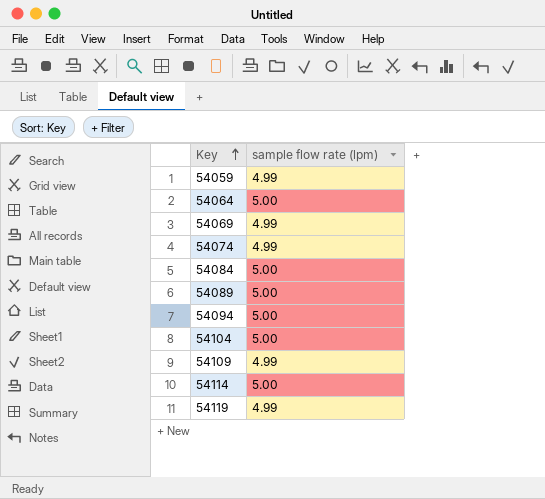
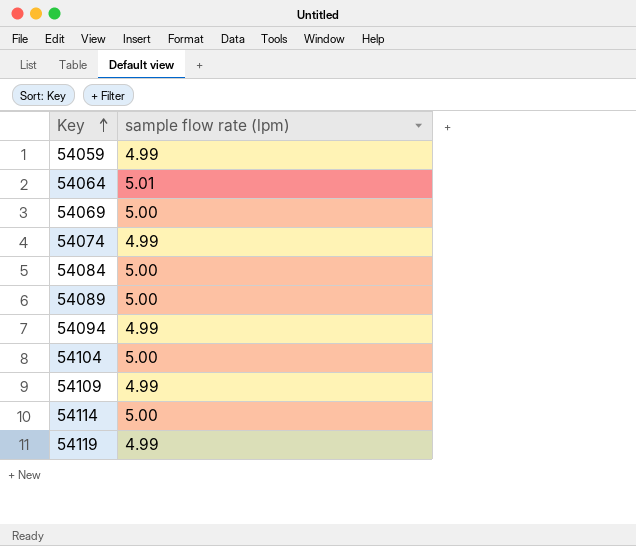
54064 | sample flow rate (lpm): 5.00 -> 5.01
54069 | sample flow rate (lpm): 4.99 -> 5.00
54094 | sample flow rate (lpm): 5.00 -> 4.99

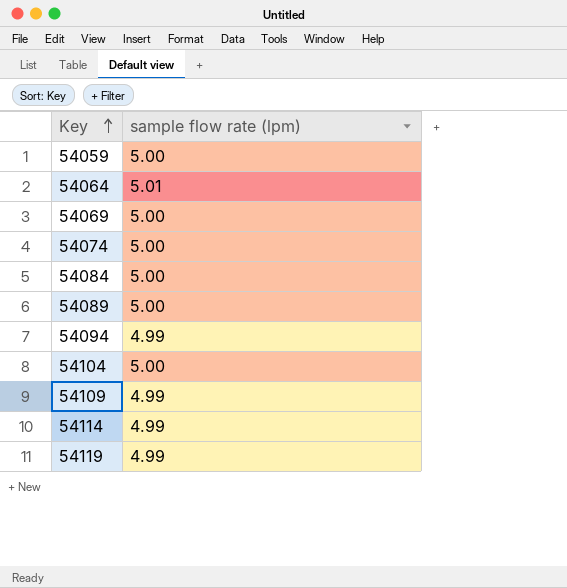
54059 | sample flow rate (lpm): 4.99 -> 5.00
54074 | sample flow rate (lpm): 4.99 -> 5.00
54114 | sample flow rate (lpm): 5.00 -> 4.99

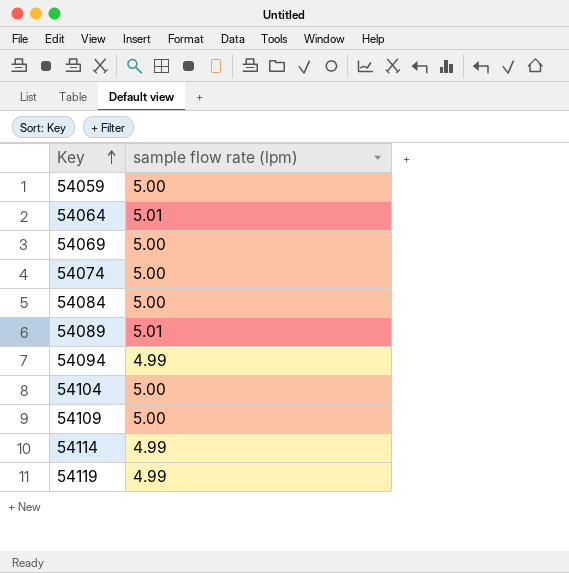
54089 | sample flow rate (lpm): 5.00 -> 5.01
54109 | sample flow rate (lpm): 4.99 -> 5.00

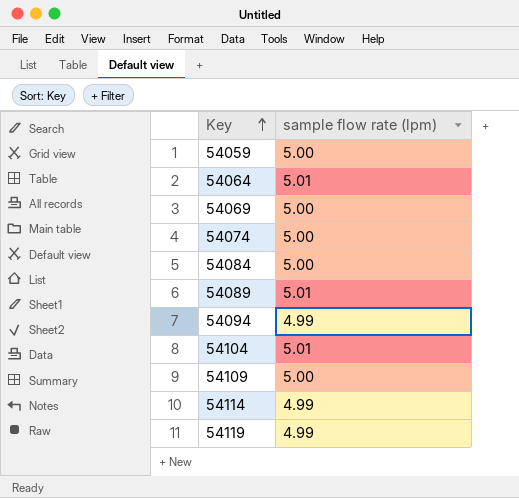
54104 | sample flow rate (lpm): 5.00 -> 5.01

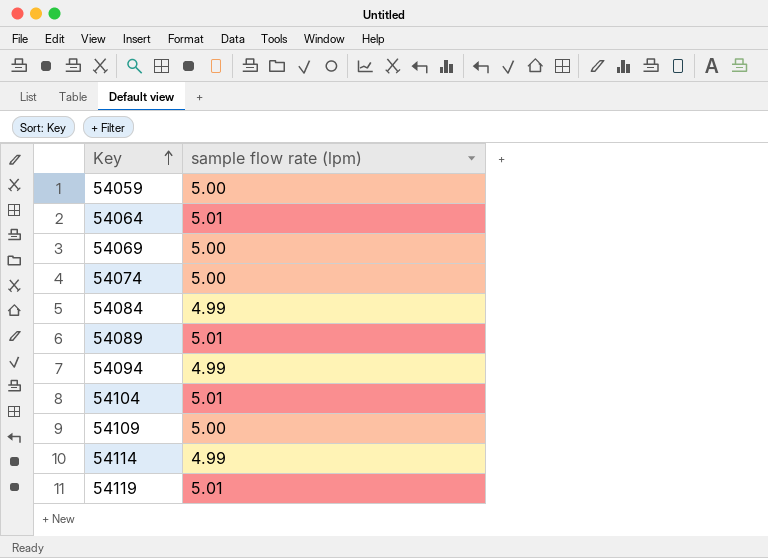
54084 | sample flow rate (lpm): 5.00 -> 4.99
54119 | sample flow rate (lpm): 4.99 -> 5.01

